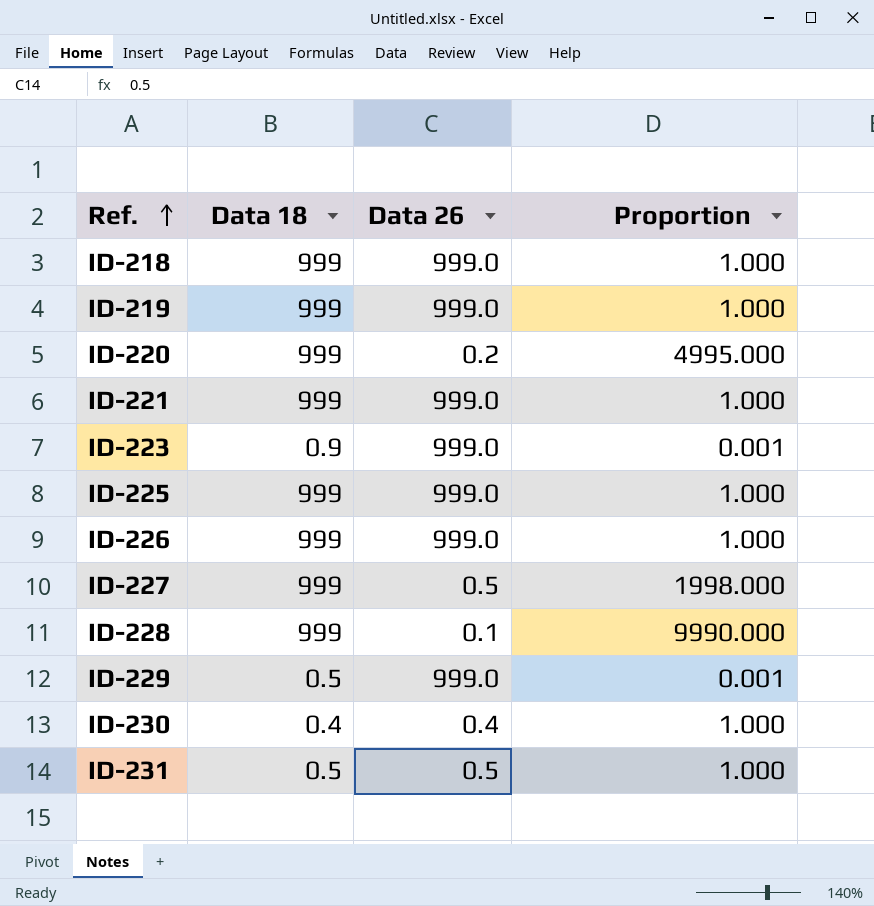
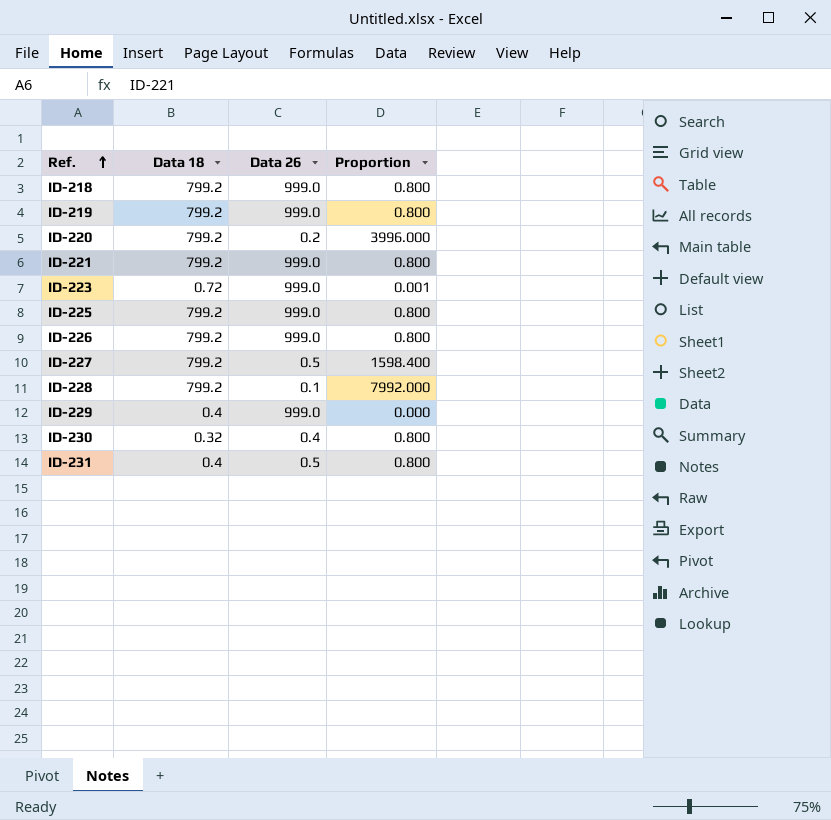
ID-218 | Data 18: 999 -> 799.2
ID-218 | Proportion: 1.000 -> 0.800
ID-219 | Data 18: 999 -> 799.2
ID-219 | Proportion: 1.000 -> 0.800
ID-220 | Data 18: 999 -> 799.2
ID-220 | Proportion: 4995.000 -> 3996.000
ID-221 | Data 18: 999 -> 799.2
ID-221 | Proportion: 1.000 -> 0.800
ID-223 | Data 18: 0.9 -> 0.72
ID-225 | Data 18: 999 -> 799.2
ID-225 | Proportion: 1.000 -> 0.800
ID-226 | Data 18: 999 -> 799.2
ID-226 | Proportion: 1.000 -> 0.800
ID-227 | Data 18: 999 -> 799.2
ID-227 | Proportion: 1998.000 -> 1598.400
ID-228 | Data 18: 999 -> 799.2
ID-228 | Proportion: 9990.000 -> 7992.000
ID-229 | Data 18: 0.5 -> 0.4
ID-229 | Proportion: 0.001 -> 0.000
ID-230 | Data 18: 0.4 -> 0.32
ID-230 | Proportion: 1.000 -> 0.800
ID-231 | Data 18: 0.5 -> 0.4
ID-231 | Proportion: 1.000 -> 0.800

